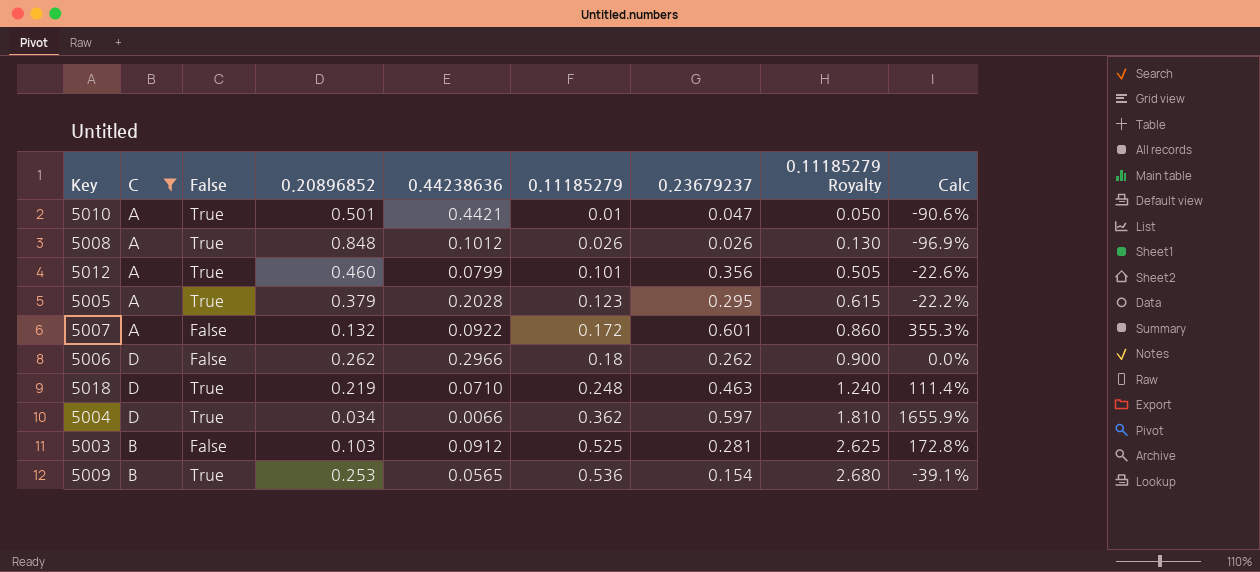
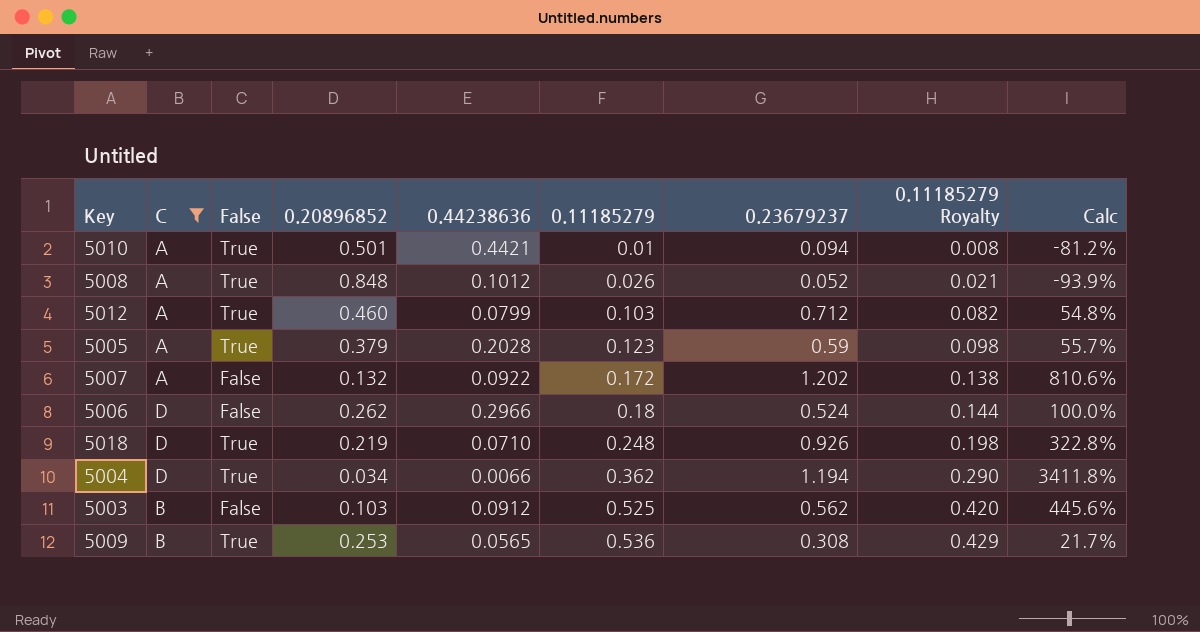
column 0.11185279 Royalty | formula: [0.11185279] * 5 -> [0.11185279] * 0.8
5010 | 0.23679237: 0.047 -> 0.094
5010 | Calc: -90.6% -> -81.2%
5008 | 0.23679237: 0.026 -> 0.052
5008 | Calc: -96.9% -> -93.9%
5012 | 0.11185279: 0.101 -> 0.103
5012 | 0.23679237: 0.356 -> 0.712
5012 | Calc: -22.6% -> 54.8%
5005 | 0.23679237: 0.295 -> 0.59
5005 | Calc: -22.2% -> 55.7%
5007 | 0.23679237: 0.601 -> 1.202
5007 | Calc: 355.3% -> 810.6%
5006 | 0.23679237: 0.262 -> 0.524
5006 | Calc: 0.0% -> 100.0%
5018 | 0.23679237: 0.463 -> 0.926
5018 | Calc: 111.4% -> 322.8%
5004 | 0.23679237: 0.597 -> 1.194
5004 | Calc: 1655.9% -> 3411.8%
5003 | 0.23679237: 0.281 -> 0.562
5003 | Calc: 172.8% -> 445.6%
5009 | 0.23679237: 0.154 -> 0.308
5009 | Calc: -39.1% -> 21.7%

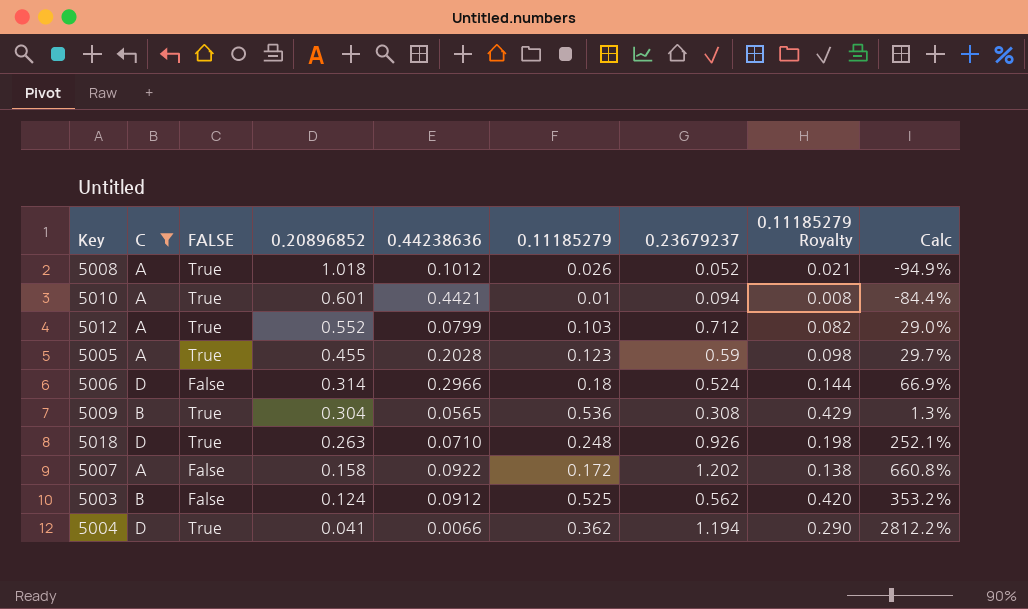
row order: 0.11185279 ascending -> 0.20896852 descending
column name: False -> FALSE
5008 | 0.20896852: 0.848 -> 1.018
5008 | Calc: -93.9% -> -94.9%
5010 | 0.20896852: 0.501 -> 0.601
5010 | Calc: -81.2% -> -84.4%
5012 | 0.20896852: 0.460 -> 0.552
5012 | Calc: 54.8% -> 29.0%
5005 | 0.20896852: 0.379 -> 0.455
5005 | Calc: 55.7% -> 29.7%
5006 | 0.20896852: 0.262 -> 0.314
5006 | Calc: 100.0% -> 66.9%
5009 | 0.20896852: 0.253 -> 0.304
5009 | Calc: 21.7% -> 1.3%
5018 | 0.20896852: 0.219 -> 0.263
5018 | Calc: 322.8% -> 252.1%
5007 | 0.20896852: 0.132 -> 0.158
5007 | Calc: 810.6% -> 660.8%
5003 | 0.20896852: 0.103 -> 0.124
5003 | Calc: 445.6% -> 353.2%
5004 | 0.20896852: 0.034 -> 0.041
5004 | Calc: 3411.8% -> 2812.2%

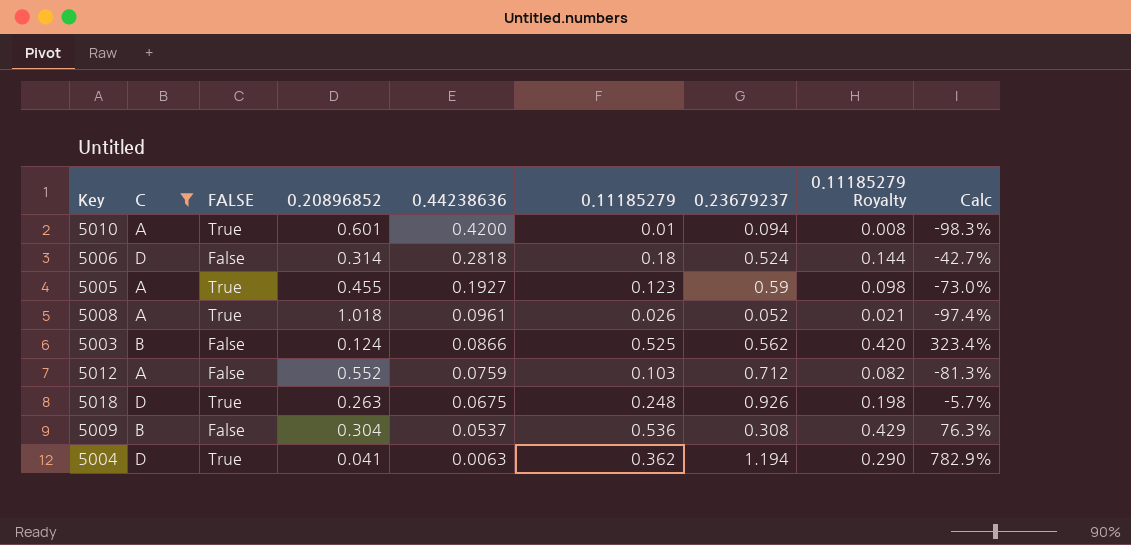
row order: 0.20896852 descending -> 0.44238636 descending
column Calc | formula: ([0.23679237] - [0.20896852]) / [0.20896852] -> ([0.11185279] - [0.20896852]) / [0.20896852]
row 5007: A | False | 0.158 | 0.0922 | 0.172 | 1.202 | 0.138 | 660.8% -> none
5010 | 0.44238636: 0.4421 -> 0.4200
5006 | 0.44238636: 0.2966 -> 0.2818
5005 | 0.44238636: 0.2028 -> 0.1927
5008 | 0.44238636: 0.1012 -> 0.0961
5003 | 0.44238636: 0.0912 -> 0.0866
5012 | FALSE: True -> False
5012 | 0.44238636: 0.0799 -> 0.0759
5018 | 0.44238636: 0.0710 -> 0.0675
5009 | FALSE: True -> False
5009 | 0.44238636: 0.0565 -> 0.0537
5004 | 0.44238636: 0.0066 -> 0.0063

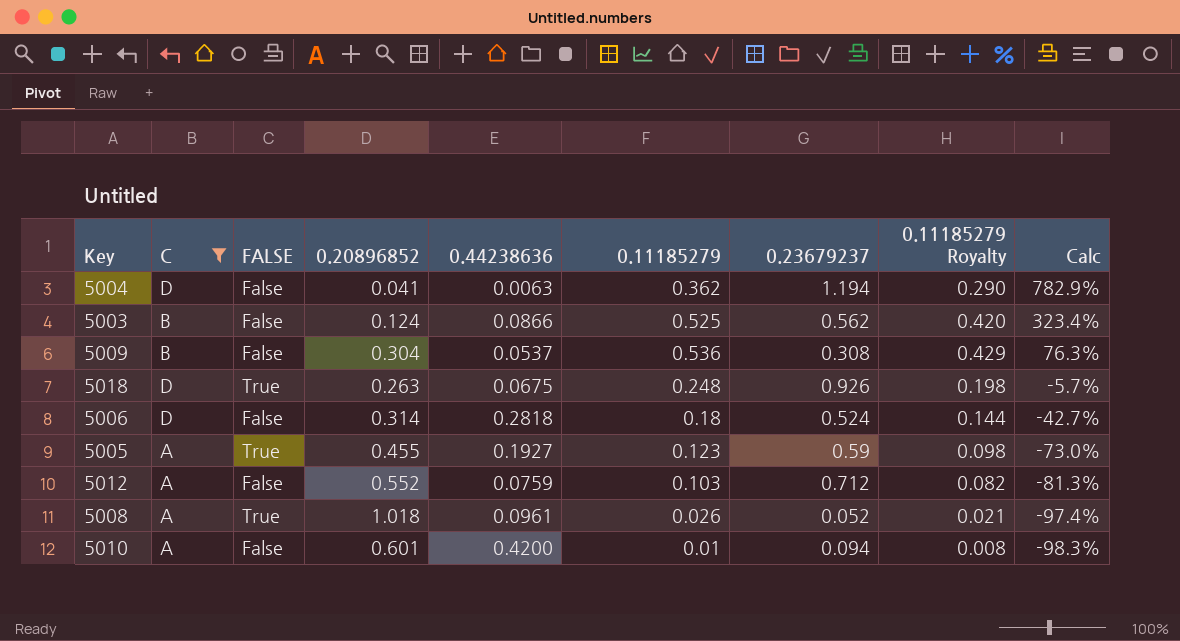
row order: 0.44238636 descending -> Calc descending
5004 | FALSE: True -> False
5010 | FALSE: True -> False

